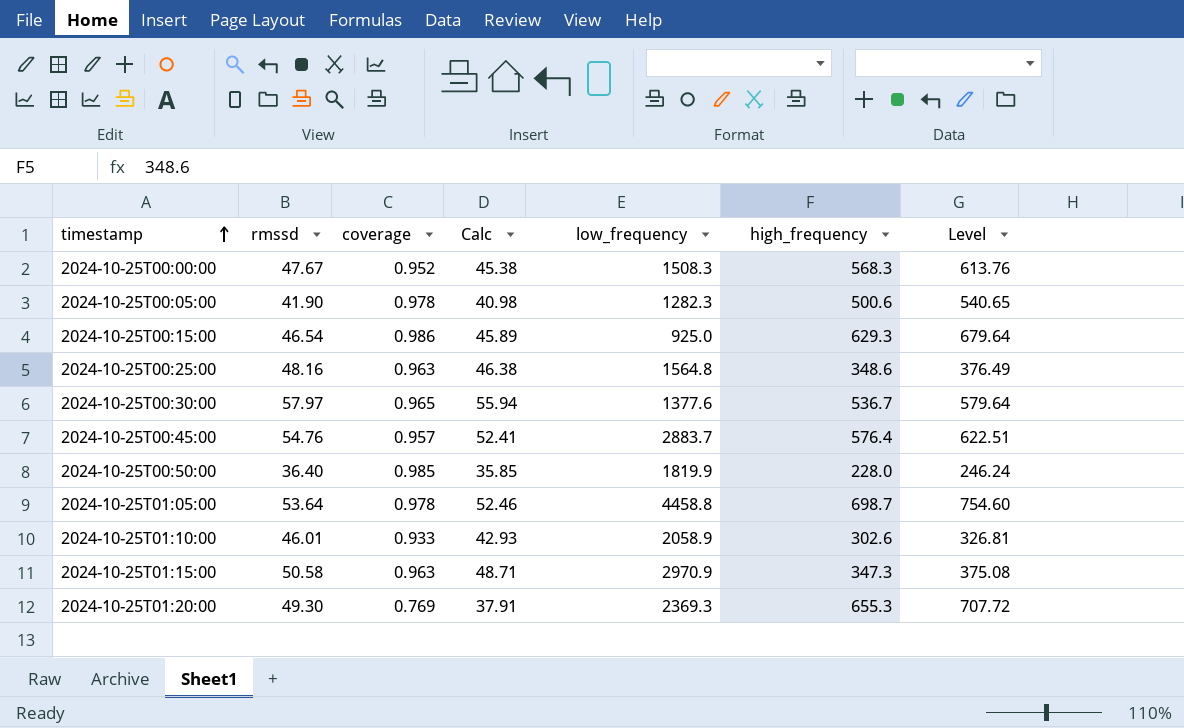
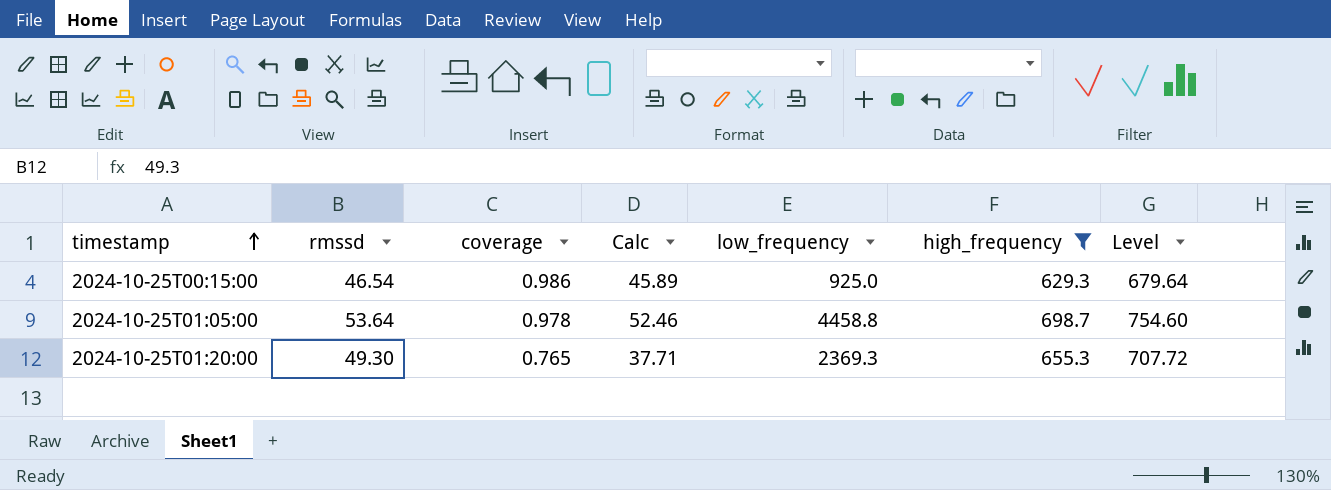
filter: none -> high_frequency >= 629.3
2024-10-25T01:20:00 | coverage: 0.769 -> 0.765
2024-10-25T01:20:00 | Calc: 37.91 -> 37.71

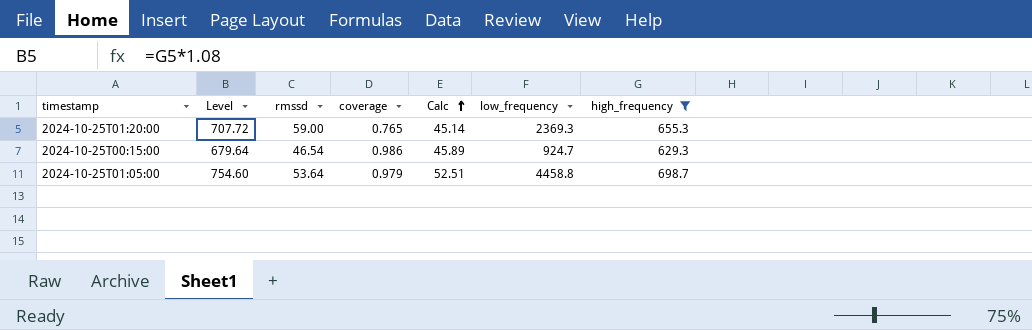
row order: timestamp ascending -> Calc ascending
column Level | position: 7 -> 2
2024-10-25T01:20:00 | rmssd: 49.30 -> 59.00
2024-10-25T01:20:00 | Calc: 37.71 -> 45.14
2024-10-25T00:15:00 | low_frequency: 925.0 -> 924.7
2024-10-25T01:05:00 | coverage: 0.978 -> 0.979
2024-10-25T01:05:00 | Calc: 52.46 -> 52.51

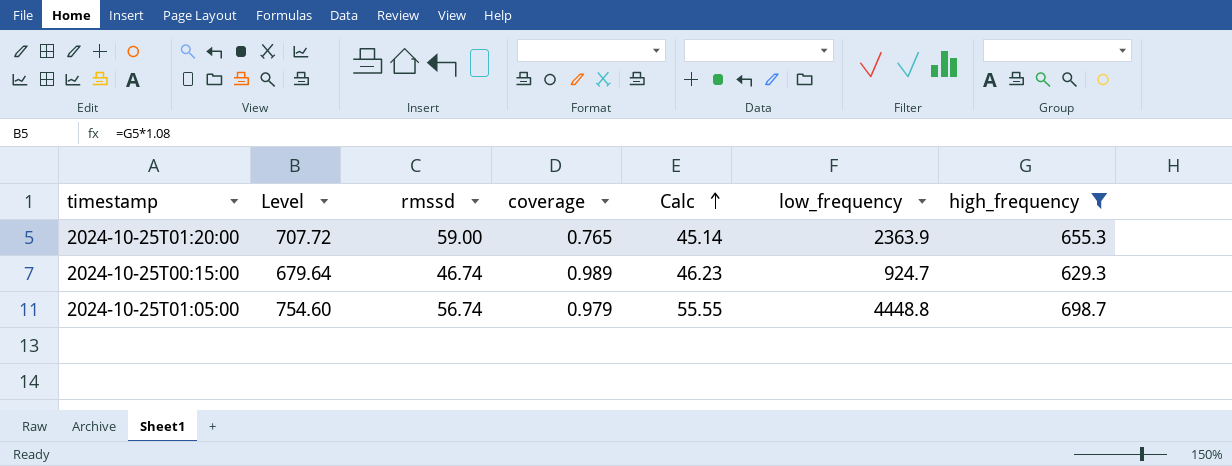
2024-10-25T01:20:00 | low_frequency: 2369.3 -> 2363.9
2024-10-25T00:15:00 | rmssd: 46.54 -> 46.74
2024-10-25T00:15:00 | coverage: 0.986 -> 0.989
2024-10-25T00:15:00 | Calc: 45.89 -> 46.23
2024-10-25T01:05:00 | rmssd: 53.64 -> 56.74
2024-10-25T01:05:00 | Calc: 52.51 -> 55.55
2024-10-25T01:05:00 | low_frequency: 4458.8 -> 4448.8

